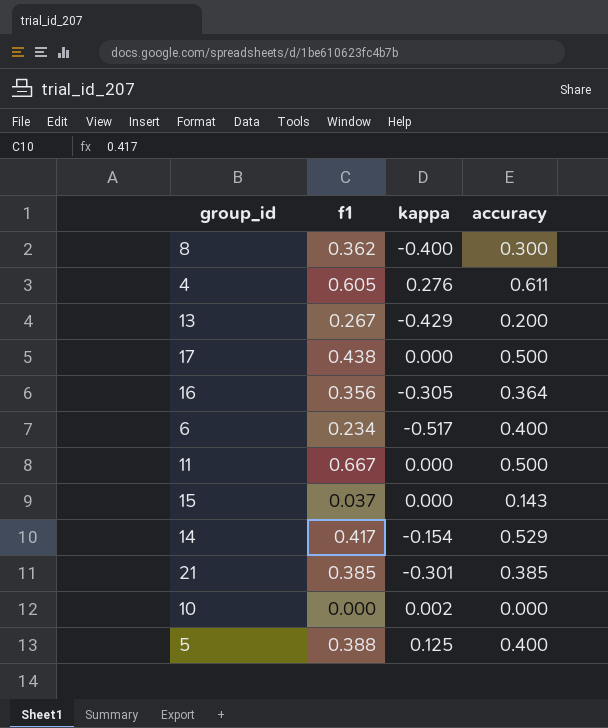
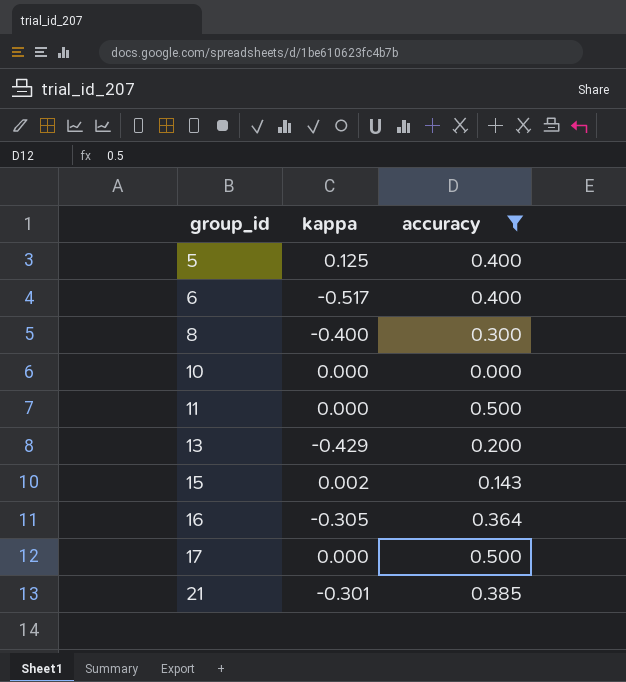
filter: none -> accuracy <= 0.500
row order: none -> group_id ascending
column f1 | position: 2 -> none
10 | kappa: 0.002 -> 0.000
15 | kappa: 0.000 -> 0.002

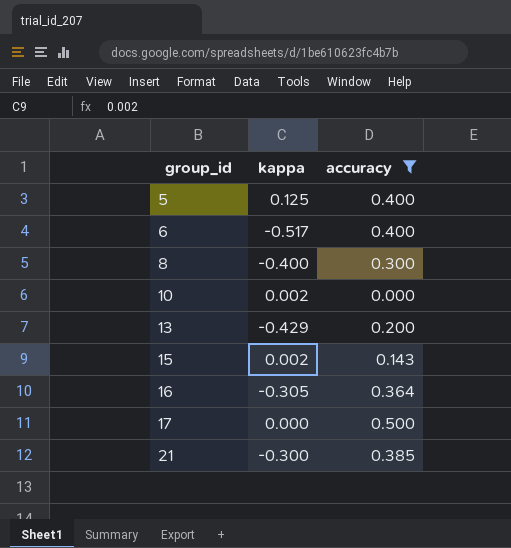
row 11: 0.000 | 0.500 -> none
10 | kappa: 0.000 -> 0.002
21 | kappa: -0.301 -> -0.300

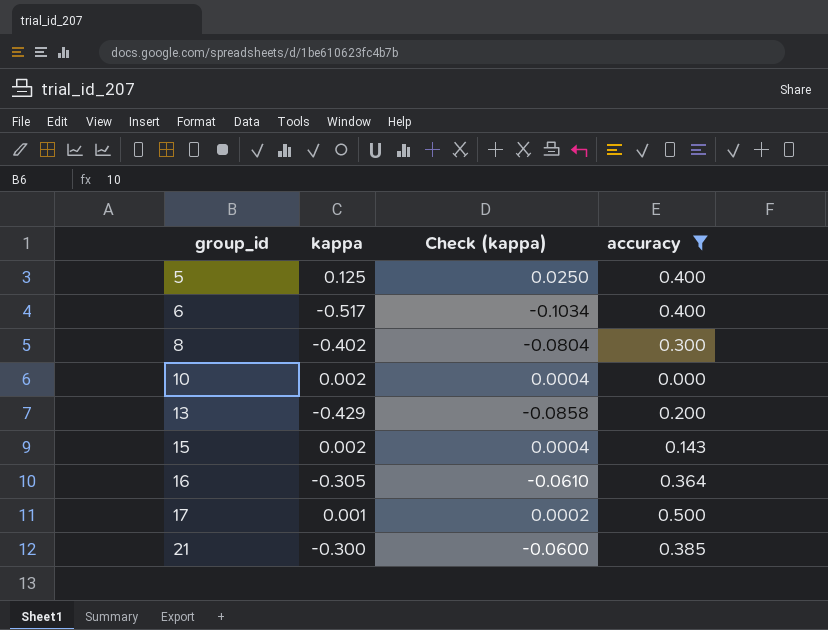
column Check (kappa) | formula: none -> [kappa] * 0.2
8 | kappa: -0.400 -> -0.402
17 | kappa: 0.000 -> 0.001

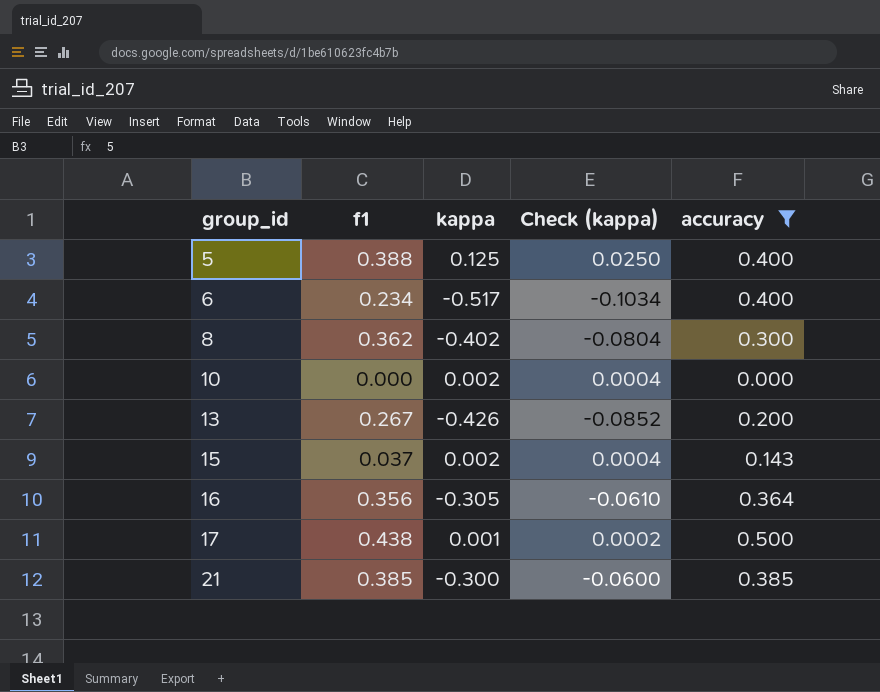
column f1 | position: none -> 2
13 | kappa: -0.429 -> -0.426
13 | Check (kappa): -0.0858 -> -0.0852

